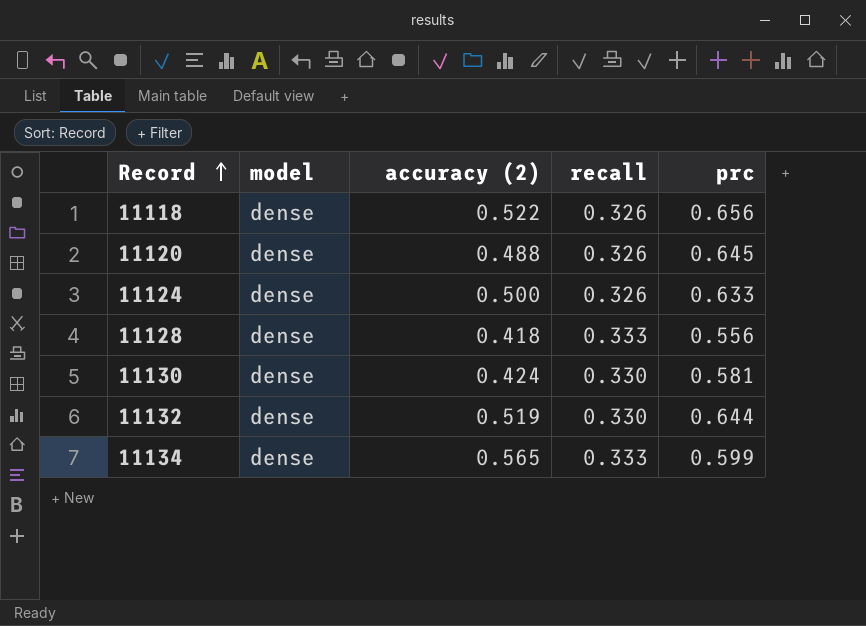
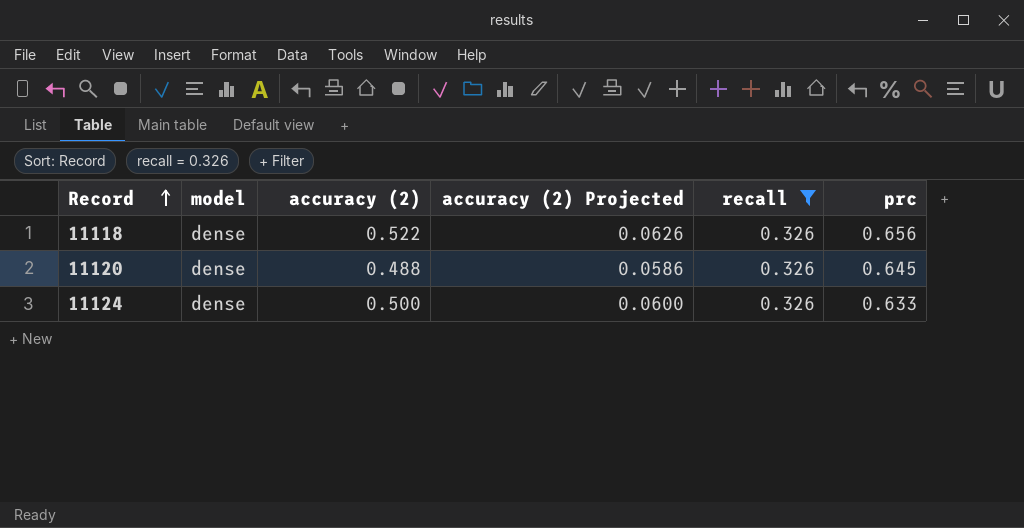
filter: none -> recall = 0.326
column accuracy (2) Projected | formula: none -> [accuracy (2)] * 0.12

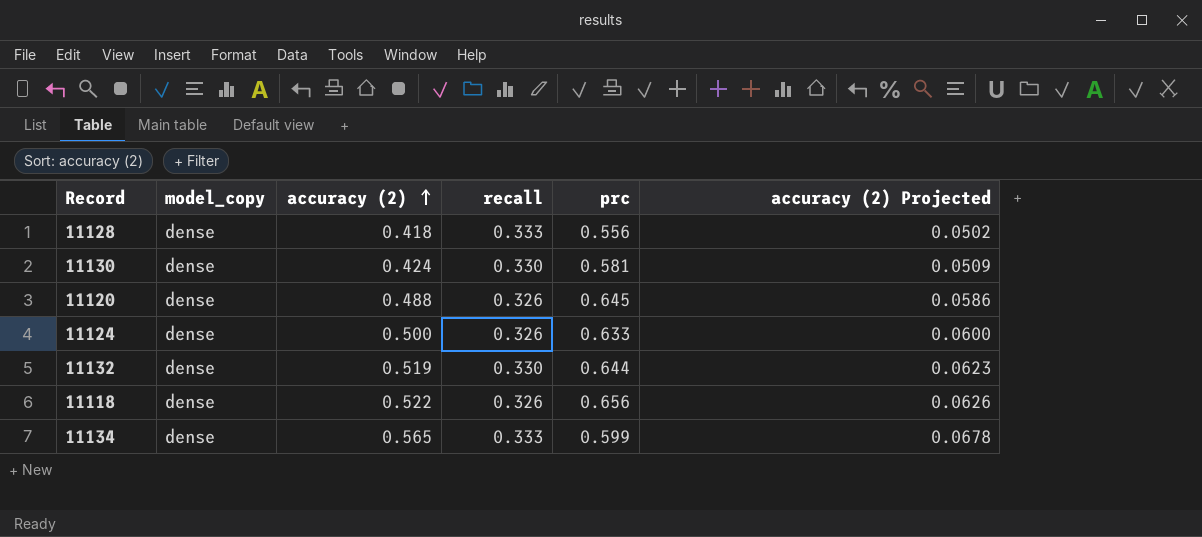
filter: recall = 0.326 -> none
row order: Record ascending -> accuracy (2) ascending
column name: model -> model_copy
column accuracy (2) Projected | position: 4 -> 6

